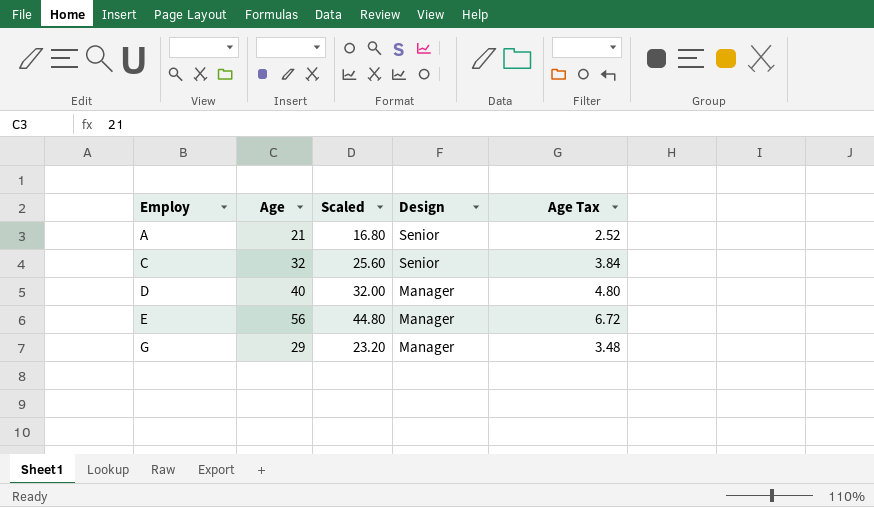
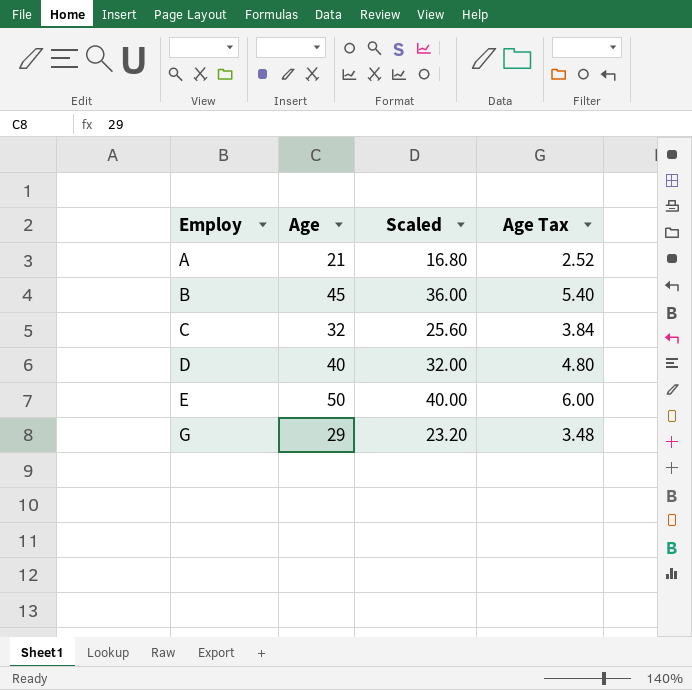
column Design | position: 4 -> none
row B: none -> 45 | 36.00 | 5.40
E | Age: 56 -> 50
E | Scaled: 44.80 -> 40.00
E | Age Tax: 6.72 -> 6.00

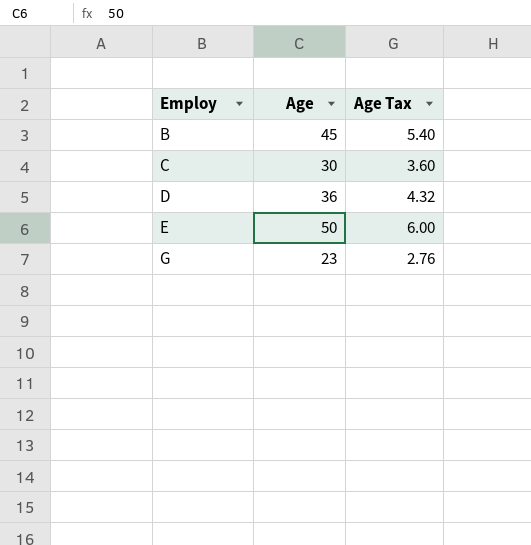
column Scaled | formula: [Age] * 0.8 -> none
row A: 21 | 16.80 | 2.52 -> none
C | Age: 32 -> 30
C | Age Tax: 3.84 -> 3.60
D | Age: 40 -> 36
D | Age Tax: 4.80 -> 4.32
G | Age: 29 -> 23
G | Age Tax: 3.48 -> 2.76

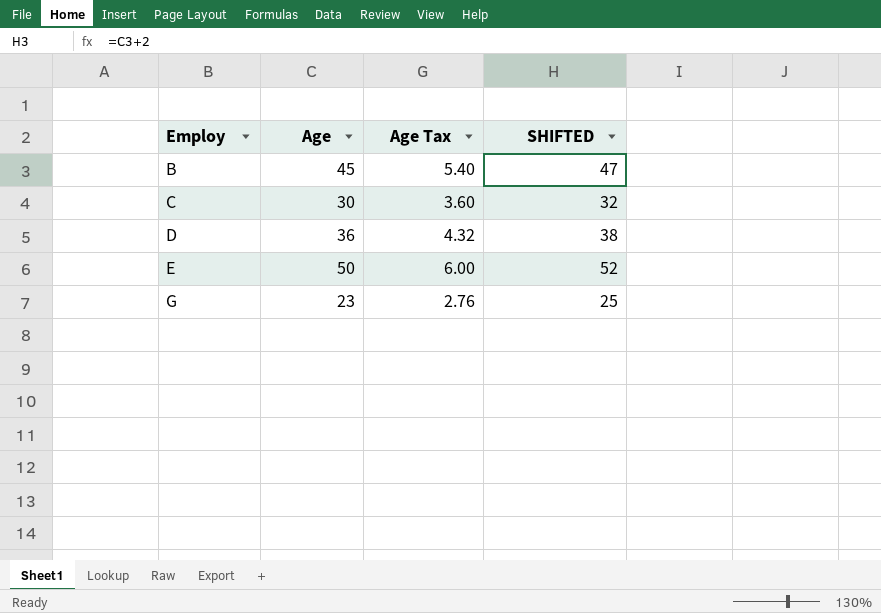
column SHIFTED | formula: none -> [Age] + 2

